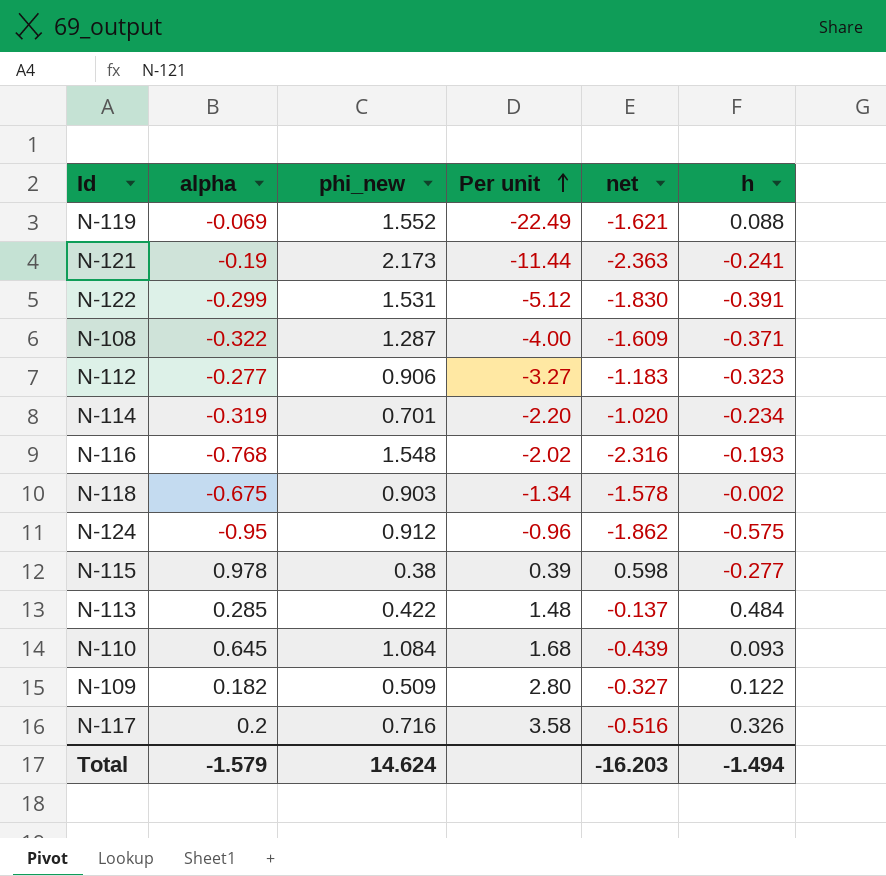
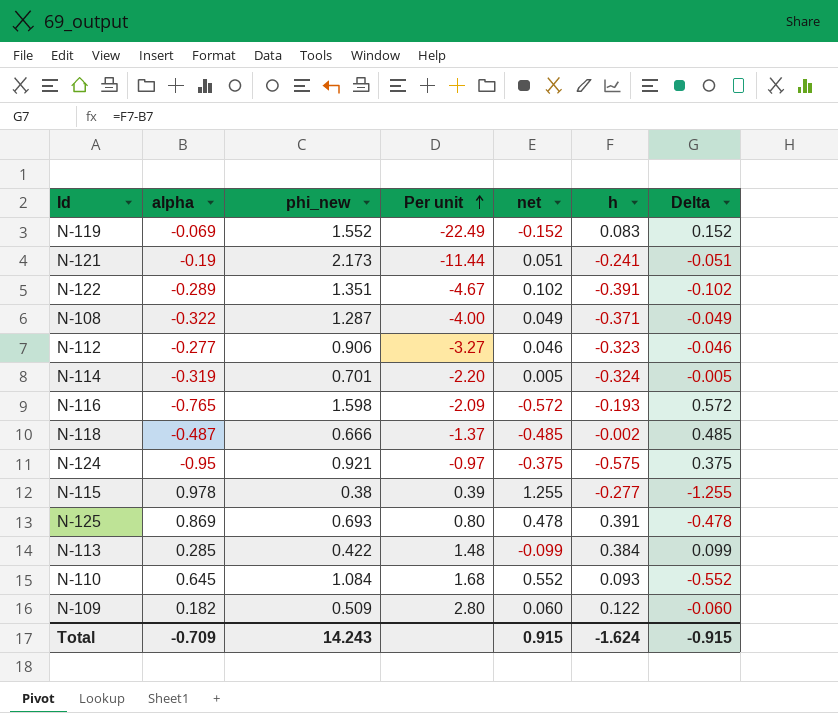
column net | formula: [alpha] - [phi_new] -> [alpha] - [h]
column Delta | formula: none -> [h] - [alpha]
row N-117: 0.2 | 0.716 | 3.58 | -0.516 | 0.326 -> none
N-119 | h: 0.088 -> 0.083
N-122 | alpha: -0.299 -> -0.289
N-122 | phi_new: 1.531 -> 1.351
N-122 | Per unit: -5.12 -> -4.67
N-114 | h: -0.234 -> -0.324
N-116 | alpha: -0.768 -> -0.765
N-116 | phi_new: 1.548 -> 1.598
N-116 | Per unit: -2.02 -> -2.09
N-118 | alpha: -0.675 -> -0.487
N-118 | phi_new: 0.903 -> 0.666
N-118 | Per unit: -1.34 -> -1.37
N-124 | phi_new: 0.912 -> 0.921
N-124 | Per unit: -0.96 -> -0.97
row N-125: none -> 0.869 | 0.693 | 0.80 | 0.478 | 0.391 | -0.478
N-113 | h: 0.484 -> 0.384
Total | alpha: -1.579 -> -0.709
Total | phi_new: 14.624 -> 14.243
Total | net: -16.203 -> 0.915
Total | h: -1.494 -> -1.624

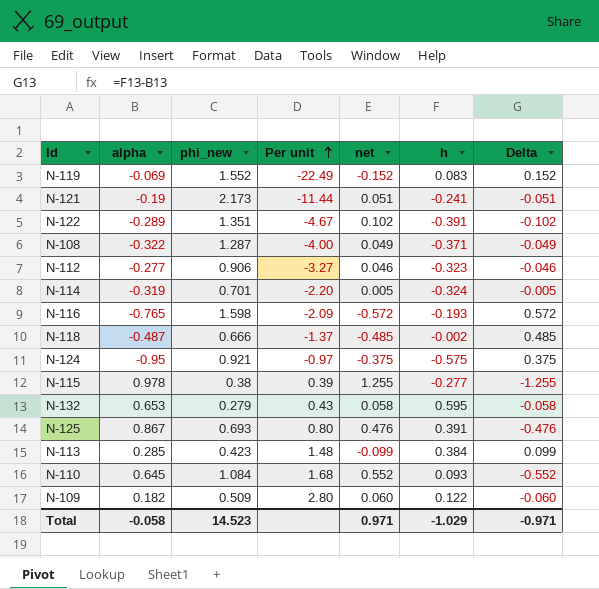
row N-132: none -> 0.653 | 0.279 | 0.43 | 0.058 | 0.595 | -0.058
N-125 | alpha: 0.869 -> 0.867
N-125 | net: 0.478 -> 0.476
N-125 | Delta: -0.478 -> -0.476
N-113 | phi_new: 0.422 -> 0.423
Total | alpha: -0.709 -> -0.058
Total | phi_new: 14.243 -> 14.523
Total | net: 0.915 -> 0.971
Total | h: -1.624 -> -1.029
Total | Delta: -0.915 -> -0.971

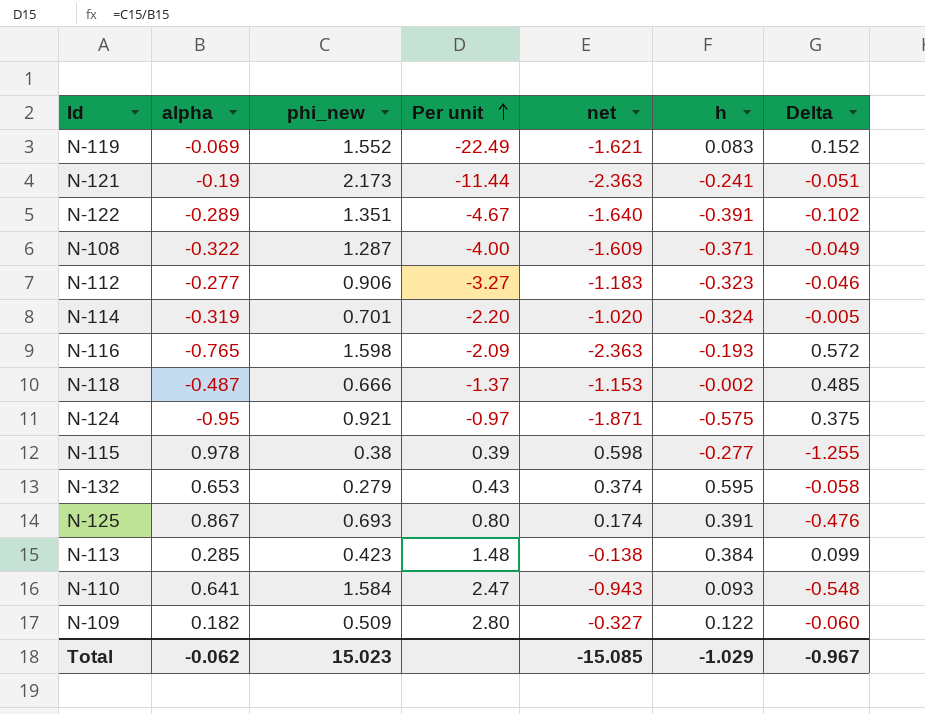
column net | formula: [alpha] - [h] -> [alpha] - [phi_new]
N-110 | alpha: 0.645 -> 0.641
N-110 | phi_new: 1.084 -> 1.584
N-110 | Per unit: 1.68 -> 2.47
N-110 | Delta: -0.552 -> -0.548
Total | alpha: -0.058 -> -0.062
Total | phi_new: 14.523 -> 15.023
Total | net: 0.971 -> -15.085
Total | Delta: -0.971 -> -0.967

